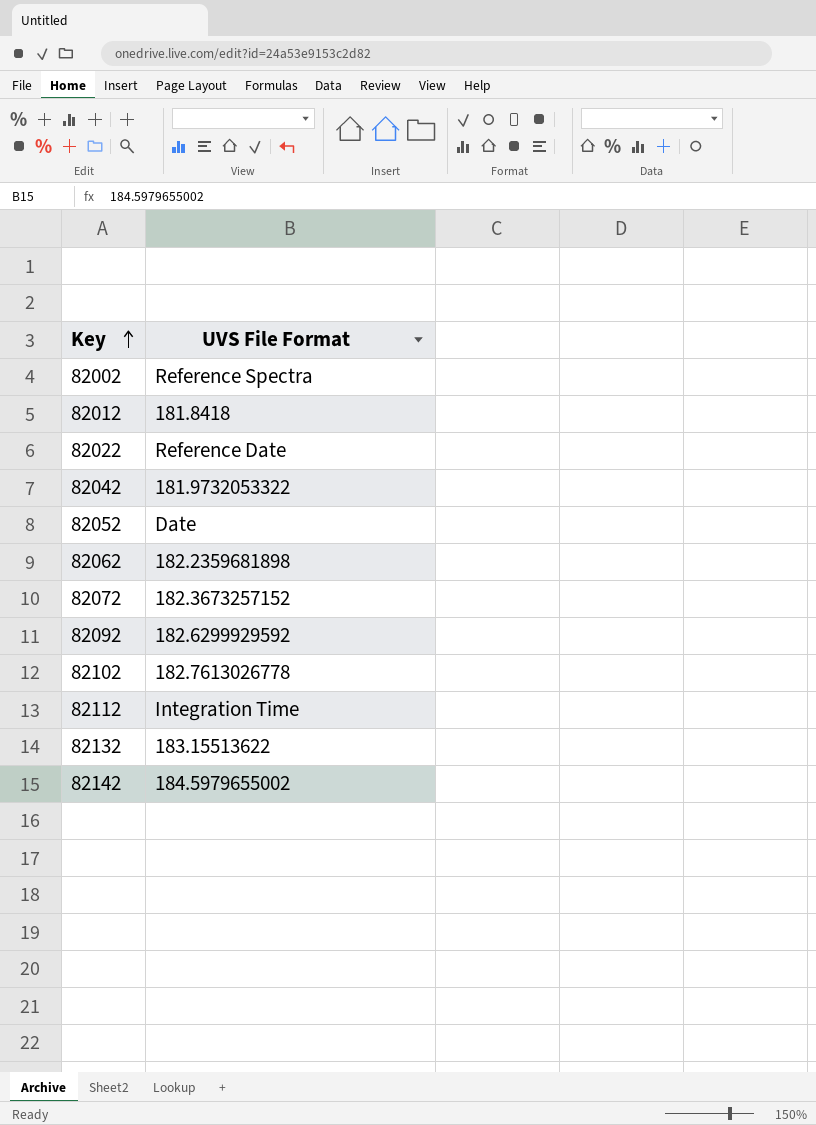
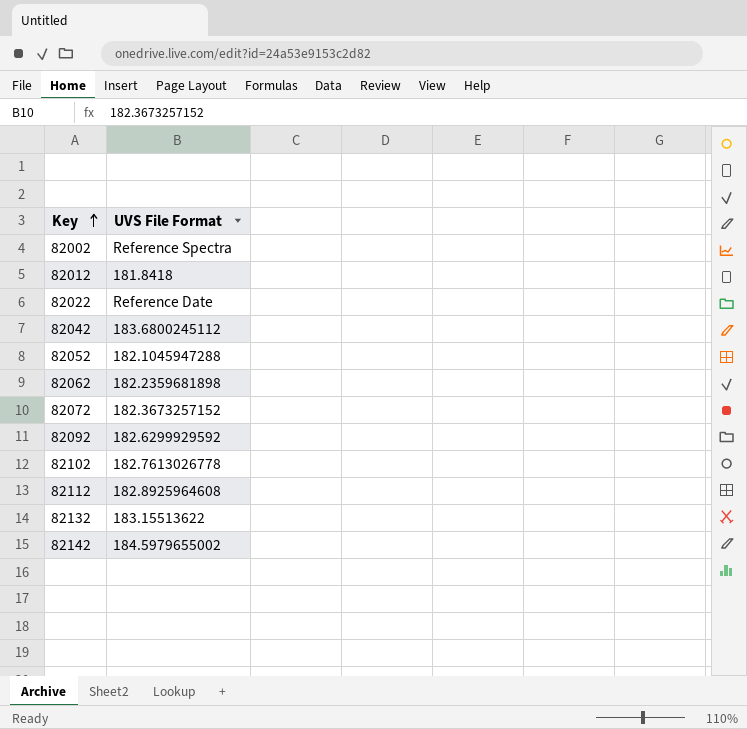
82042 | UVS File Format: 181.9732053322 -> 183.6800245112
82052 | UVS File Format: Date -> 182.1045947288
82112 | UVS File Format: Integration Time -> 182.8925964608

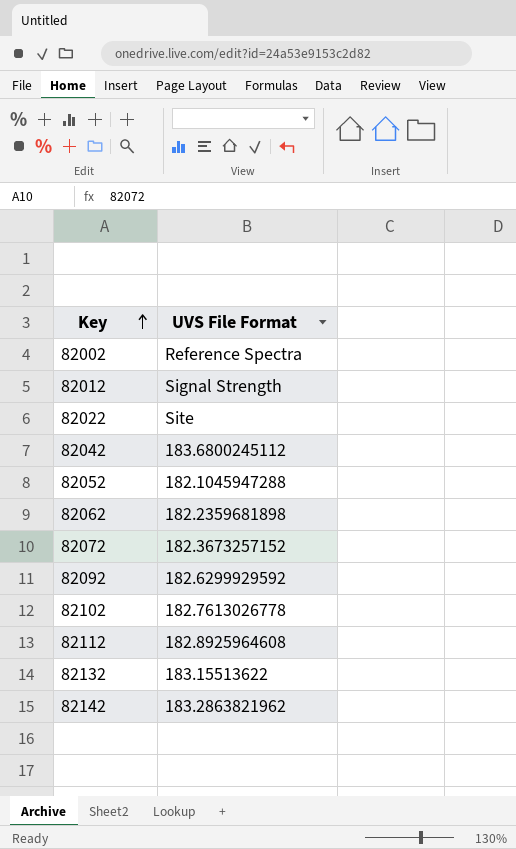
82012 | UVS File Format: 181.8418 -> Signal Strength
82022 | UVS File Format: Reference Date -> Site
82142 | UVS File Format: 184.5979655002 -> 183.2863821962

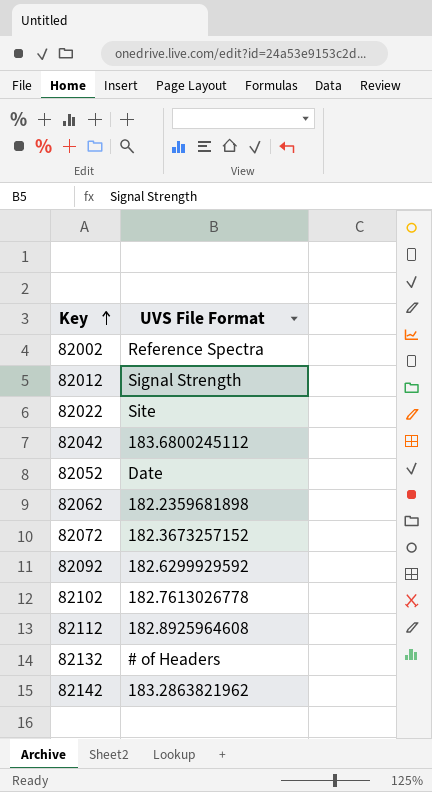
82052 | UVS File Format: 182.1045947288 -> Date
82132 | UVS File Format: 183.15513622 -> # of Headers

